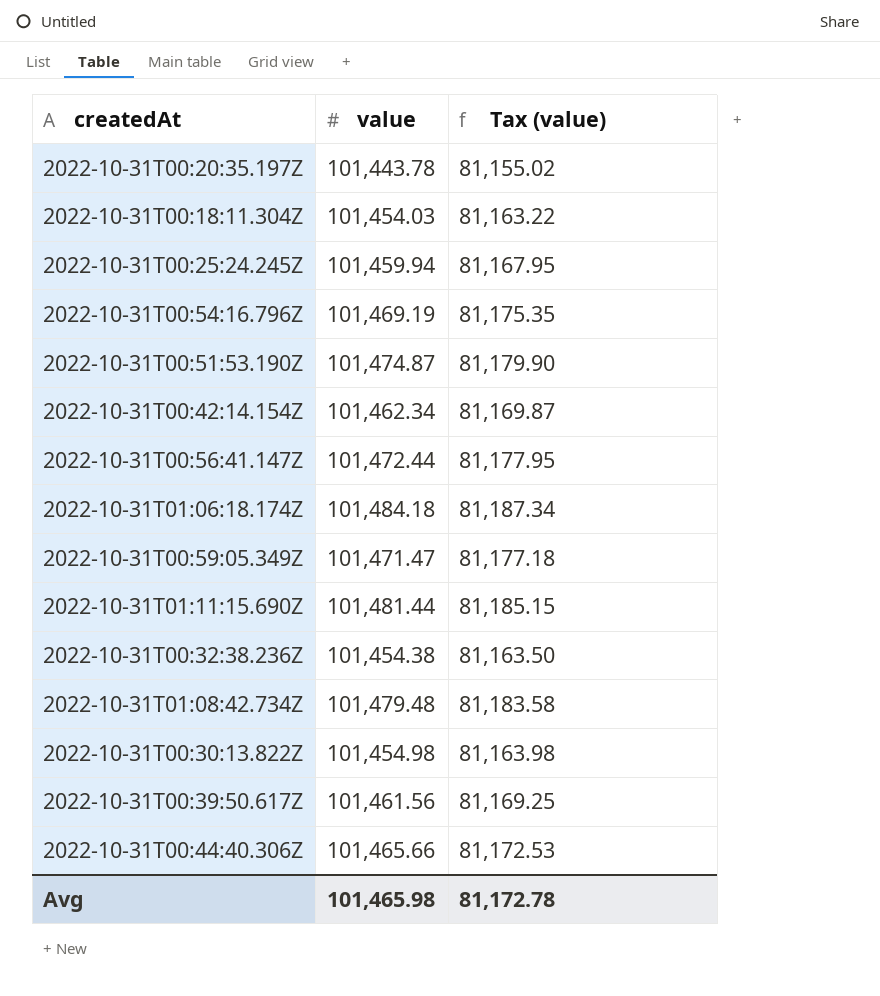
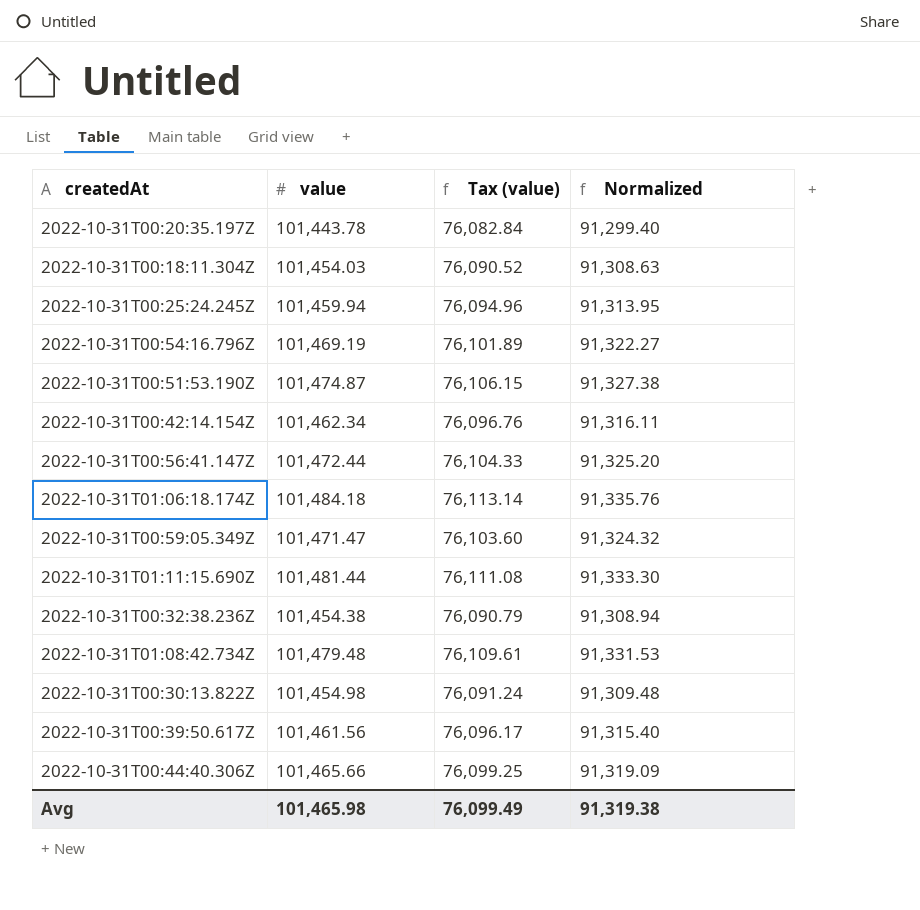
column Tax (value) | formula: [value] * 0.8 -> [value] * 0.75
column Normalized | formula: none -> [value] * 0.9
Avg | Tax (value): 81,172.78 -> 76,099.49

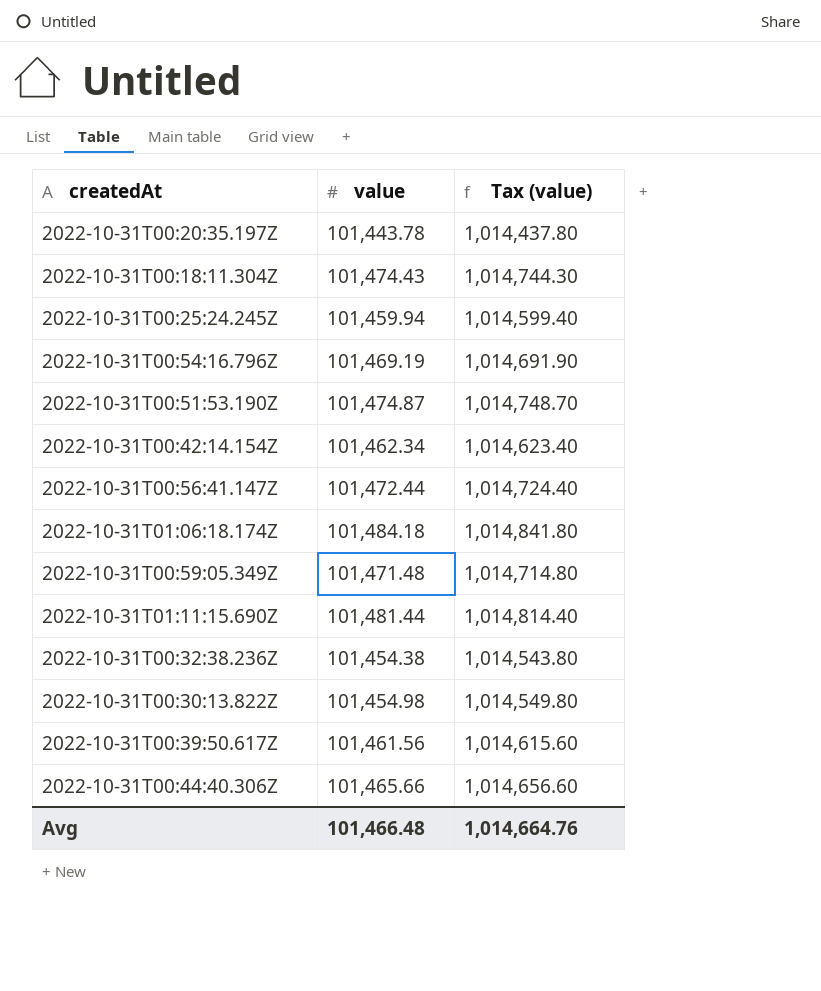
column Normalized | formula: [value] * 0.9 -> none
column Tax (value) | formula: [value] * 0.75 -> [value] * 10
row 2022-10-31T01:08:42.734Z: 101,479.48 | 76,109.61 | 91,331.53 -> none
2022-10-31T00:18:11.304Z | value: 101,454.03 -> 101,474.43
2022-10-31T00:59:05.349Z | value: 101,471.47 -> 101,471.48
Avg | value: 101,465.98 -> 101,466.48
Avg | Tax (value): 76,099.49 -> 1,014,664.76

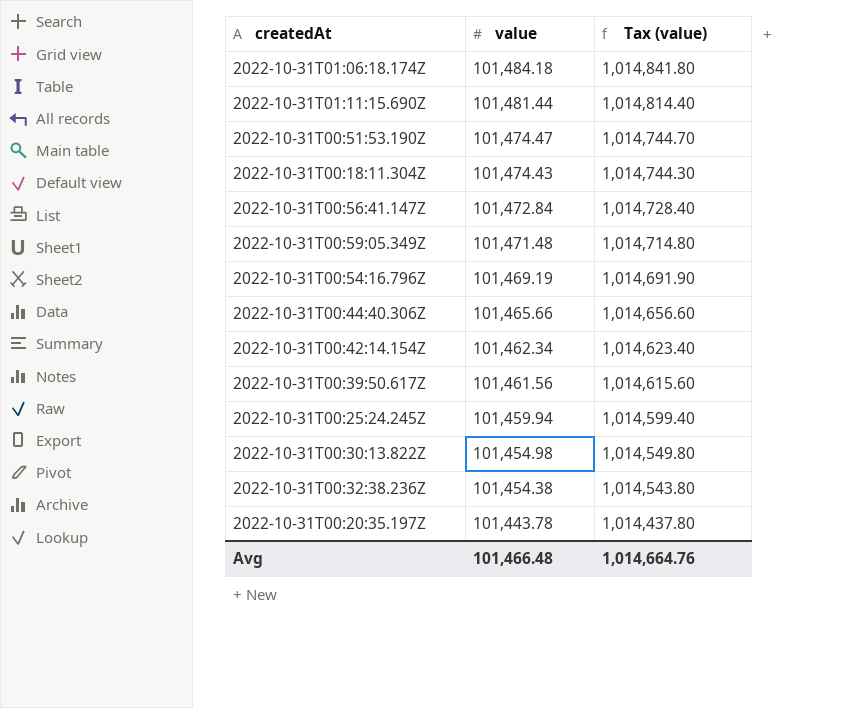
row order: none -> value descending
2022-10-31T00:51:53.190Z | value: 101,474.87 -> 101,474.47
2022-10-31T00:51:53.190Z | Tax (value): 1,014,748.70 -> 1,014,744.70
2022-10-31T00:56:41.147Z | value: 101,472.44 -> 101,472.84
2022-10-31T00:56:41.147Z | Tax (value): 1,014,724.40 -> 1,014,728.40

